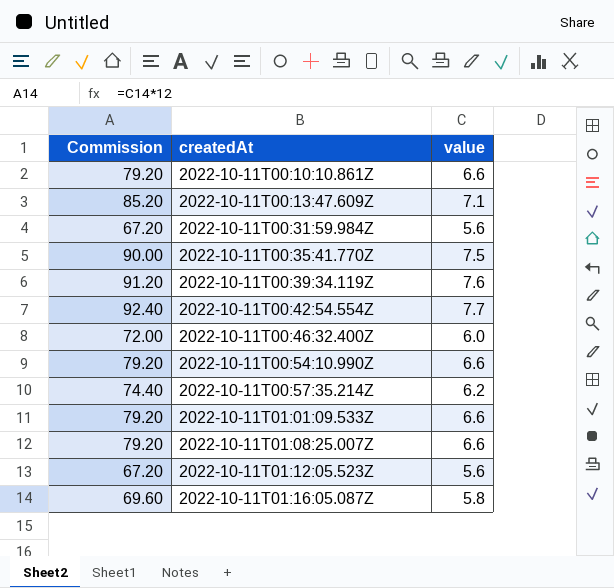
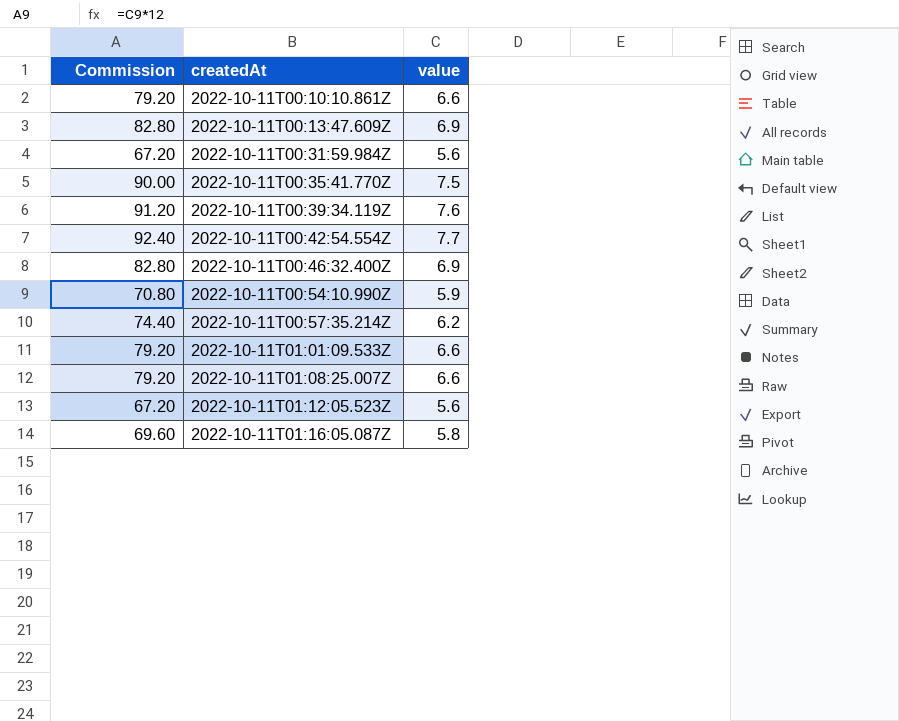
2022-10-11T00:13:47.609Z | Commission: 85.20 -> 82.80
2022-10-11T00:13:47.609Z | value: 7.1 -> 6.9
2022-10-11T00:46:32.400Z | Commission: 72.00 -> 82.80
2022-10-11T00:46:32.400Z | value: 6.0 -> 6.9
2022-10-11T00:54:10.990Z | Commission: 79.20 -> 70.80
2022-10-11T00:54:10.990Z | value: 6.6 -> 5.9

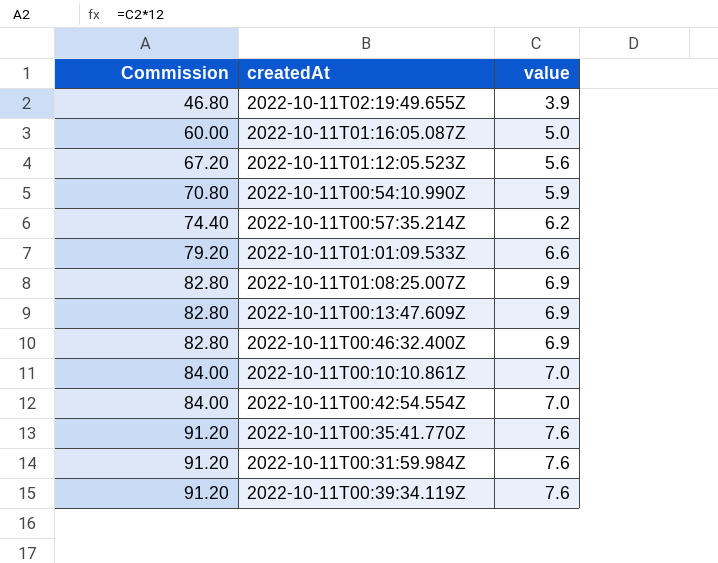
row order: createdAt ascending -> Commission ascending
row 2022-10-11T02:19:49.655Z: none -> 46.80 | 3.9
2022-10-11T01:16:05.087Z | Commission: 69.60 -> 60.00
2022-10-11T01:16:05.087Z | value: 5.8 -> 5.0
2022-10-11T01:08:25.007Z | Commission: 79.20 -> 82.80
2022-10-11T01:08:25.007Z | value: 6.6 -> 6.9
2022-10-11T00:10:10.861Z | Commission: 79.20 -> 84.00
2022-10-11T00:10:10.861Z | value: 6.6 -> 7.0
2022-10-11T00:42:54.554Z | Commission: 92.40 -> 84.00
2022-10-11T00:42:54.554Z | value: 7.7 -> 7.0
2022-10-11T00:35:41.770Z | Commission: 90.00 -> 91.20
2022-10-11T00:35:41.770Z | value: 7.5 -> 7.6
2022-10-11T00:31:59.984Z | Commission: 67.20 -> 91.20
2022-10-11T00:31:59.984Z | value: 5.6 -> 7.6

